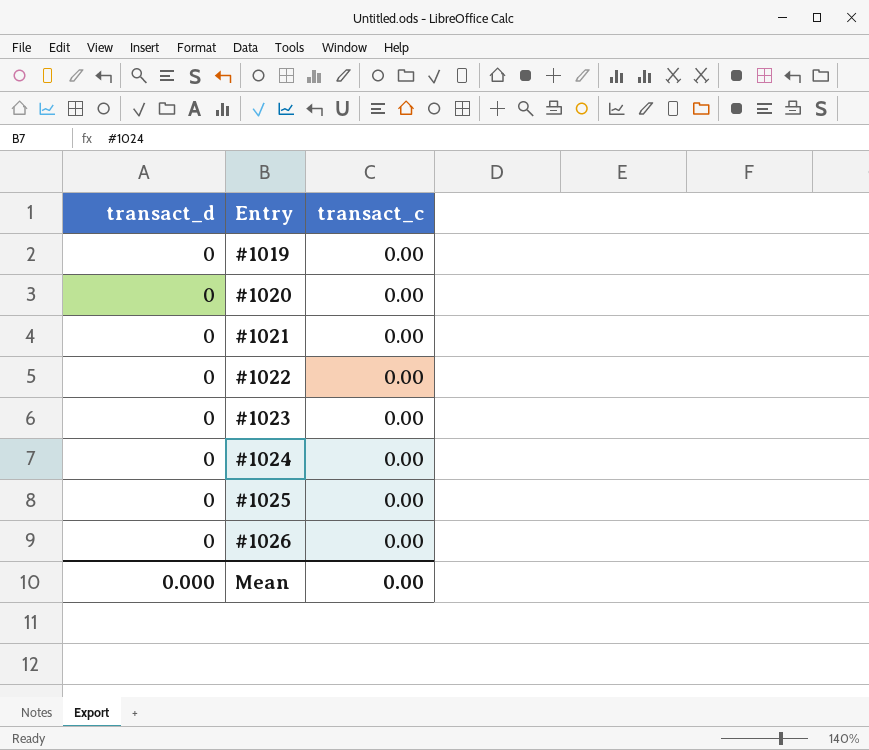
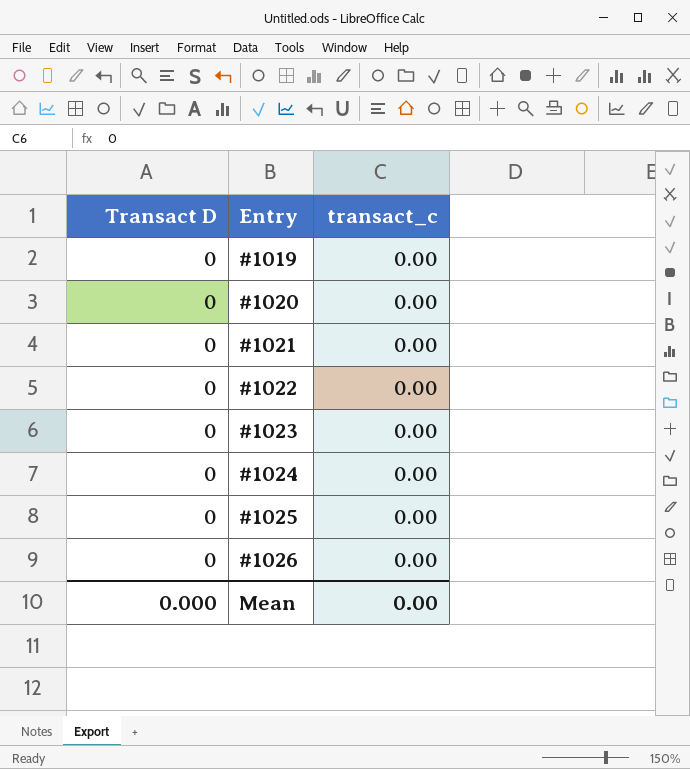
column name: transact_d -> Transact D

